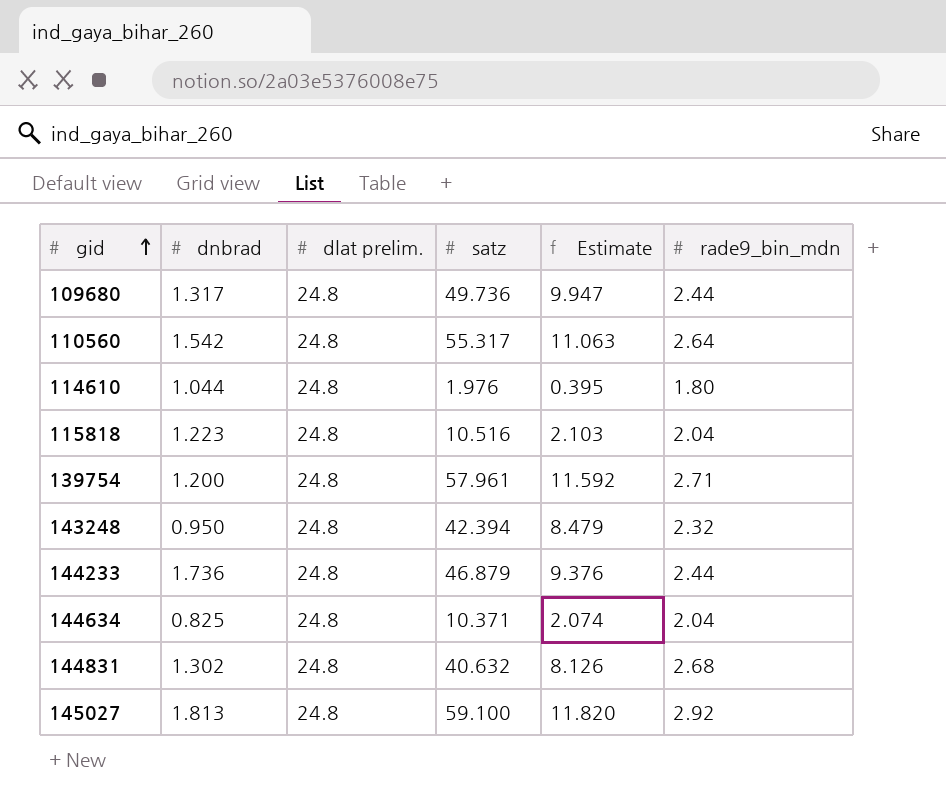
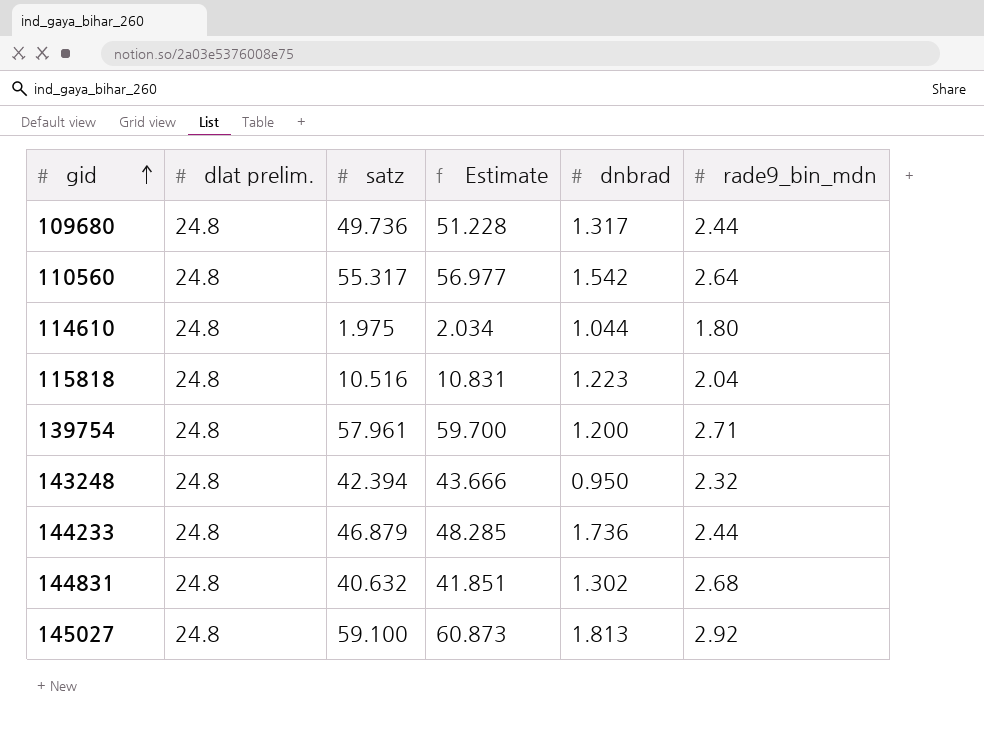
column Estimate | formula: [satz] * 0.2 -> [satz] * 1.03
column dnbrad | position: 2 -> 5
row 144634: 0.825 | 24.8 | 10.371 | 2.074 | 2.04 -> none
114610 | satz: 1.976 -> 1.975

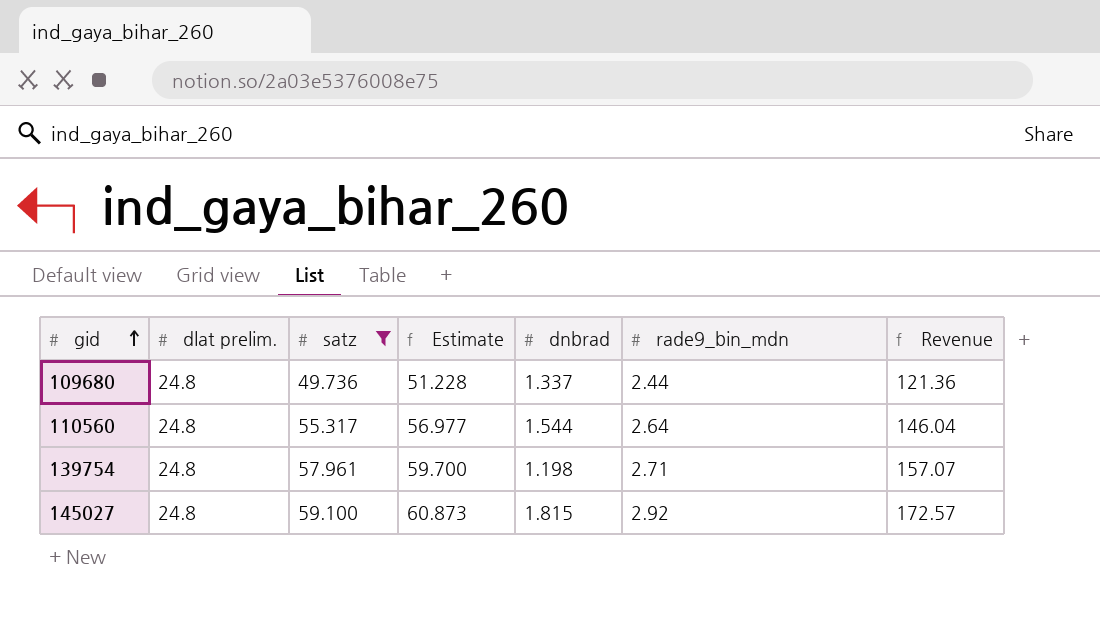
filter: none -> satz >= 49.736
column Revenue | formula: none -> [satz] * [rade9_bin_mdn]
109680 | dnbrad: 1.317 -> 1.337
110560 | dnbrad: 1.542 -> 1.544
139754 | dnbrad: 1.200 -> 1.198
145027 | dnbrad: 1.813 -> 1.815

